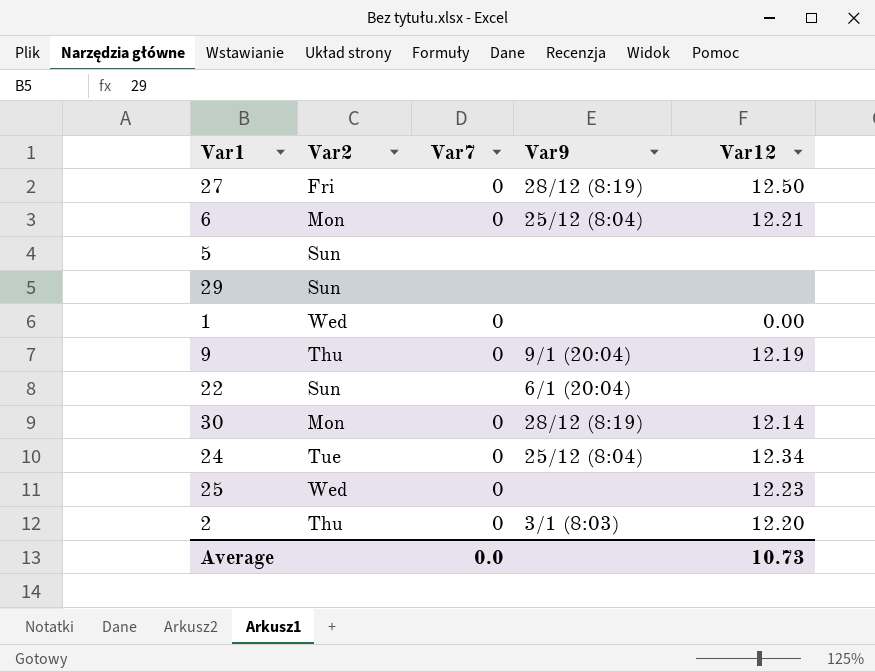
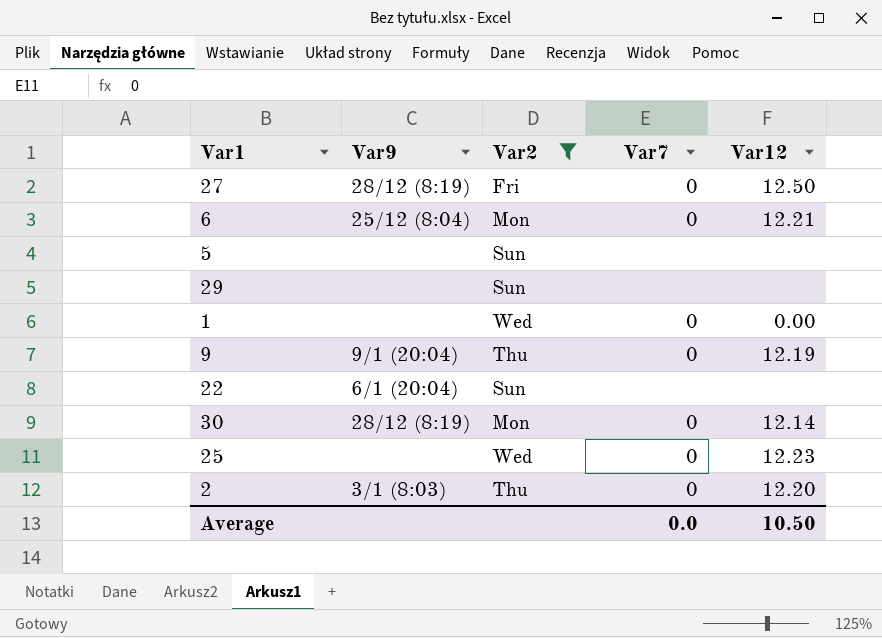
filter: none -> Var2 != Tue
column Var9 | position: 4 -> 2
Average | Var12: 10.73 -> 10.50

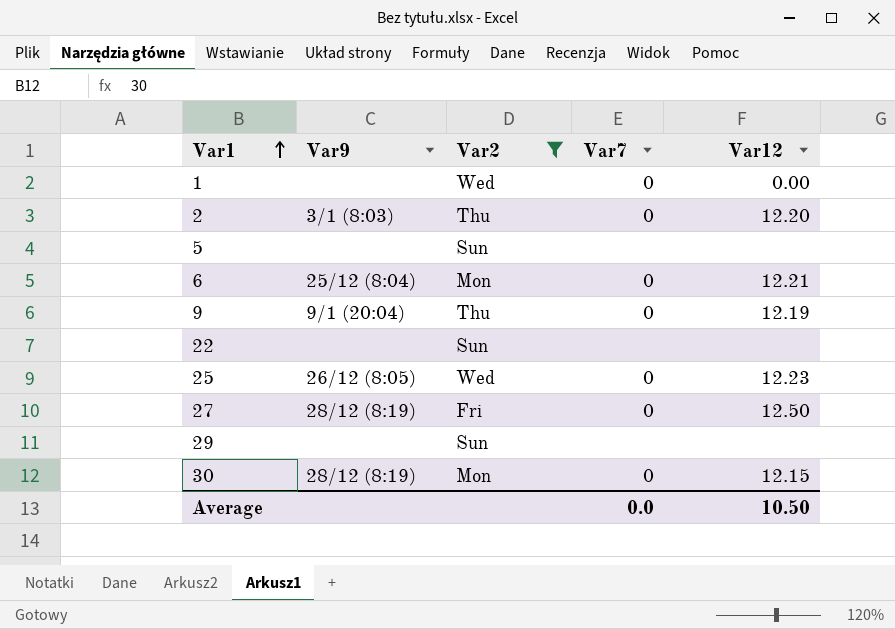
row order: none -> Var1 ascending
22 | Var9: 6/1 (20:04) -> none
25 | Var9: none -> 26/12 (8:05)
30 | Var12: 12.14 -> 12.15

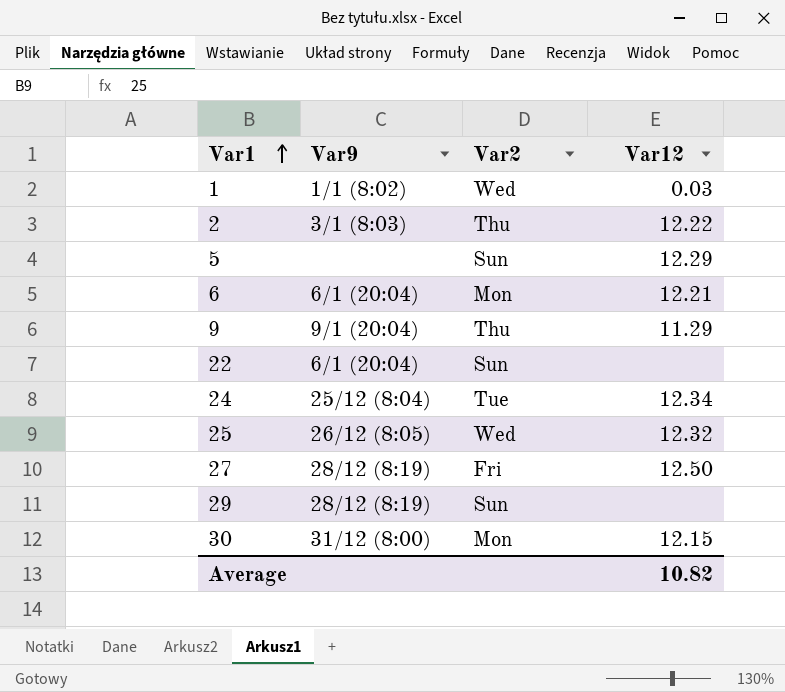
filter: Var2 != Tue -> none
column Var7 | position: 4 -> none
1 | Var9: none -> 1/1 (8:02)
1 | Var12: 0.00 -> 0.03
2 | Var12: 12.20 -> 12.22
5 | Var12: none -> 12.29
6 | Var9: 25/12 (8:04) -> 6/1 (20:04)
9 | Var12: 12.19 -> 11.29
22 | Var9: none -> 6/1 (20:04)
25 | Var12: 12.23 -> 12.32
29 | Var9: none -> 28/12 (8:19)
30 | Var9: 28/12 (8:19) -> 31/12 (8:00)
Average | Var12: 10.50 -> 10.82

